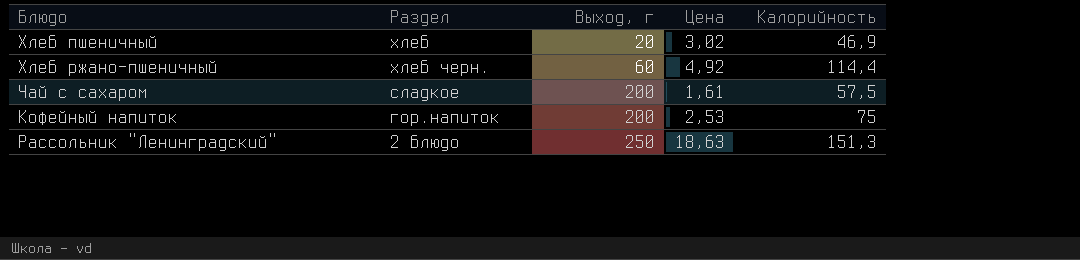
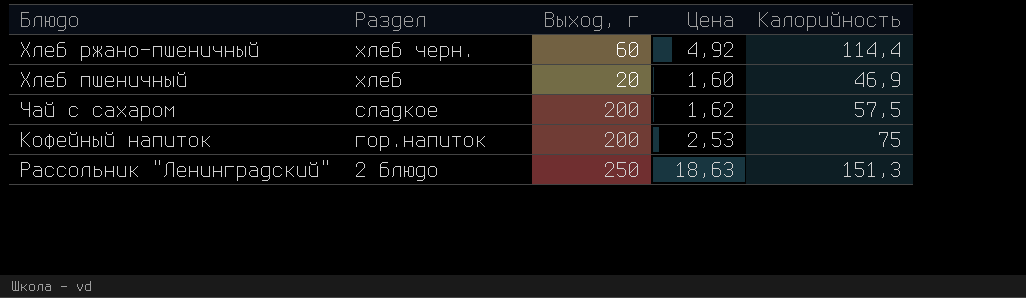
row order: Выход, г ascending -> Раздел descending
Хлеб пшеничный | Цена: 3,02 -> 1,60
Чай с сахаром | Цена: 1,61 -> 1,62

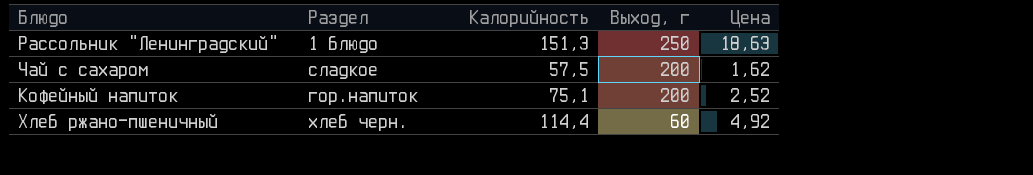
row order: Раздел descending -> Выход, г descending
column Калорийность | position: 5 -> 3
row Хлеб пшеничный: хлеб | 20 | 1,60 | 46,9 -> none
Рассольник "Ленинградский" | Раздел: 2 блюдо -> 1 блюдо
Кофейный напиток | Калорийность: 75 -> 75,1
Кофейный напиток | Цена: 2,53 -> 2,52

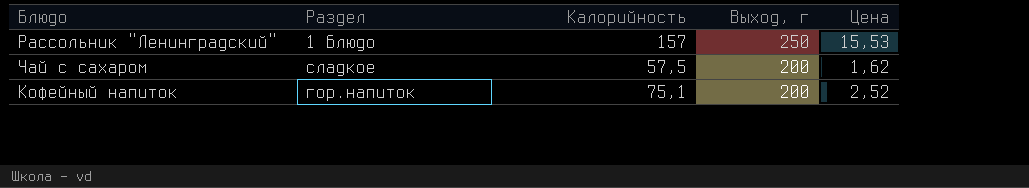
row Хлеб ржано-пшеничный: хлеб черн. | 114,4 | 60 | 4,92 -> none
Рассольник "Ленинградский" | Калорийность: 151,3 -> 157
Рассольник "Ленинградский" | Цена: 18,63 -> 15,53

